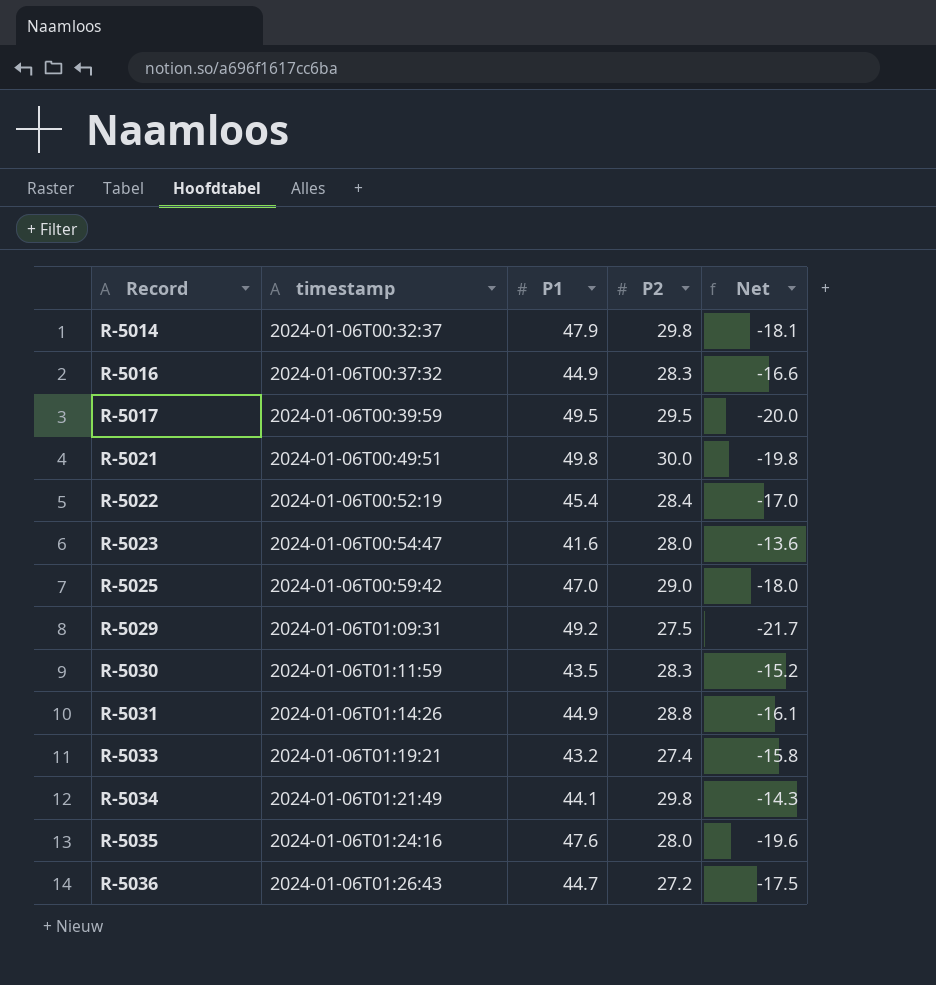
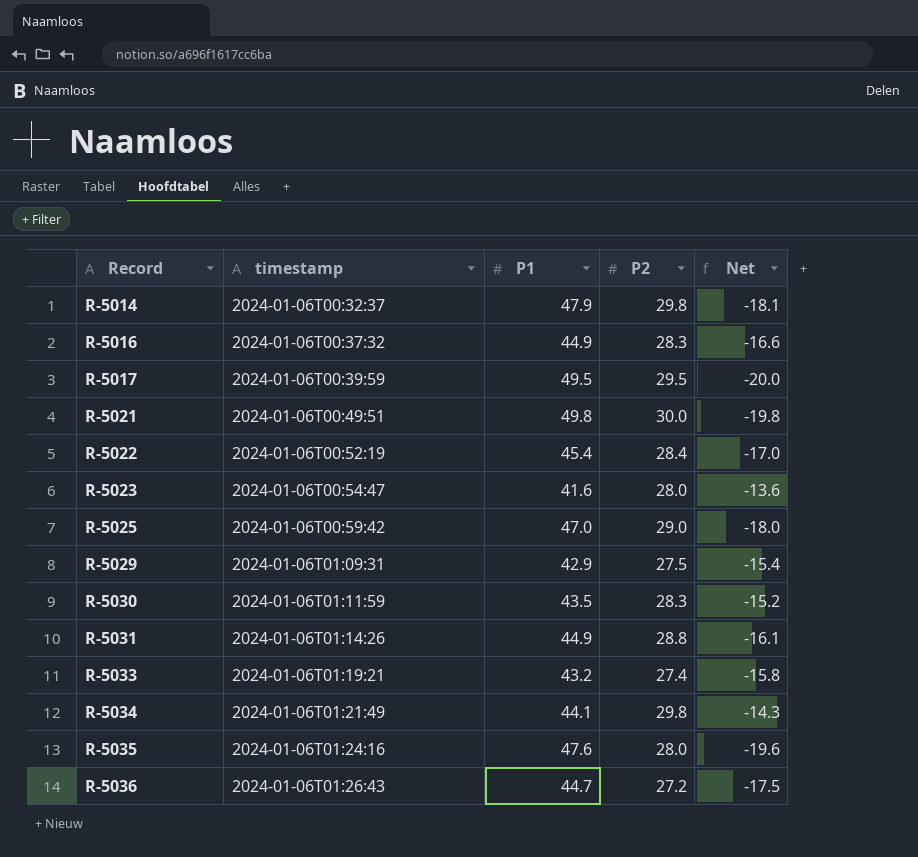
R-5029 | P1: 49.2 -> 42.9
R-5029 | Net: -21.7 -> -15.4

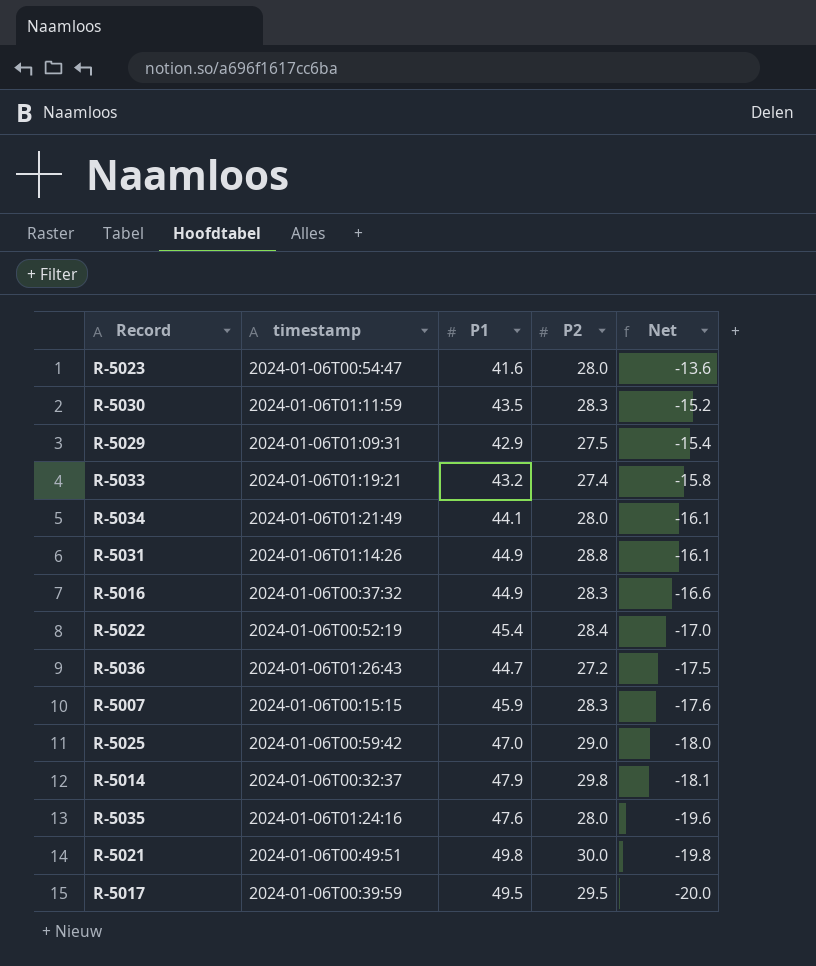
row order: Record ascending -> Net descending
R-5034 | P2: 29.8 -> 28.0
R-5034 | Net: -14.3 -> -16.1
row R-5007: none -> 2024-01-06T00:15:15 | 45.9 | 28.3 | -17.6

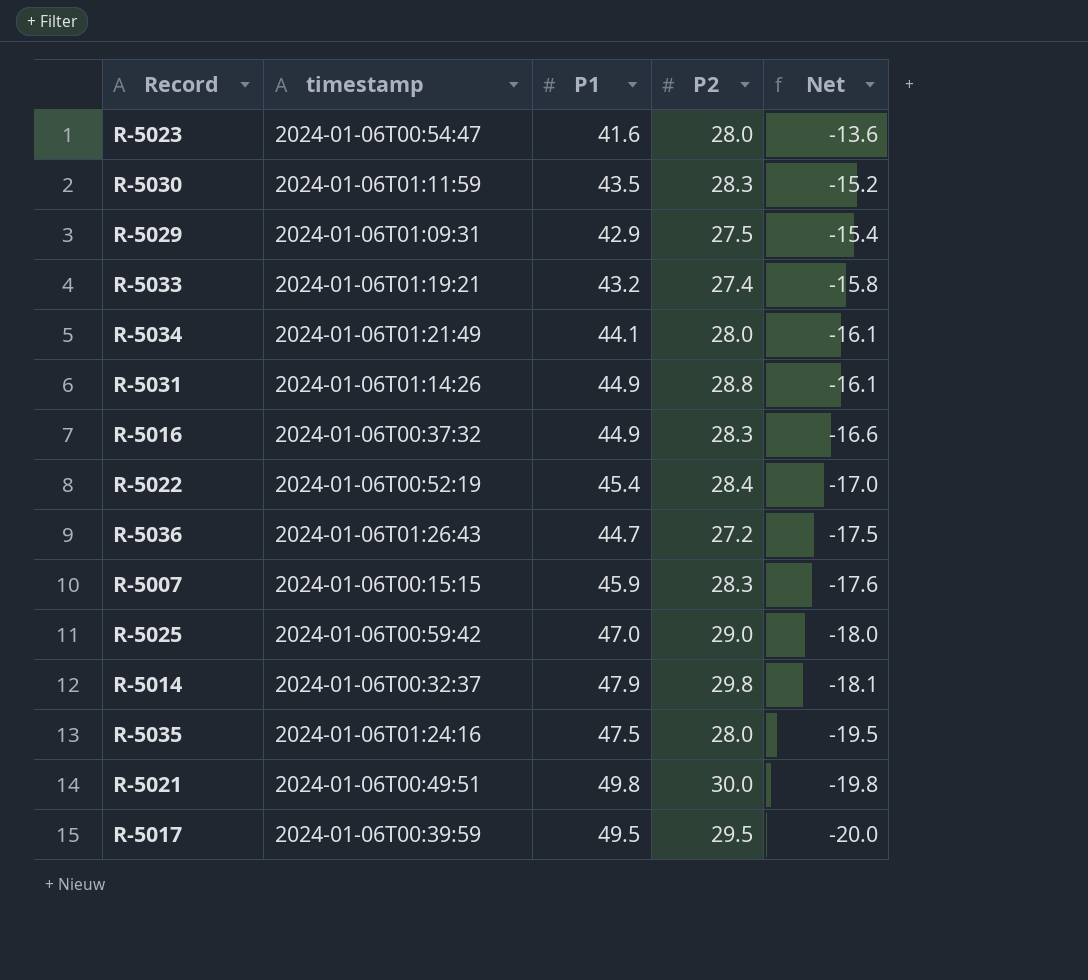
R-5035 | P1: 47.6 -> 47.5
R-5035 | Net: -19.6 -> -19.5

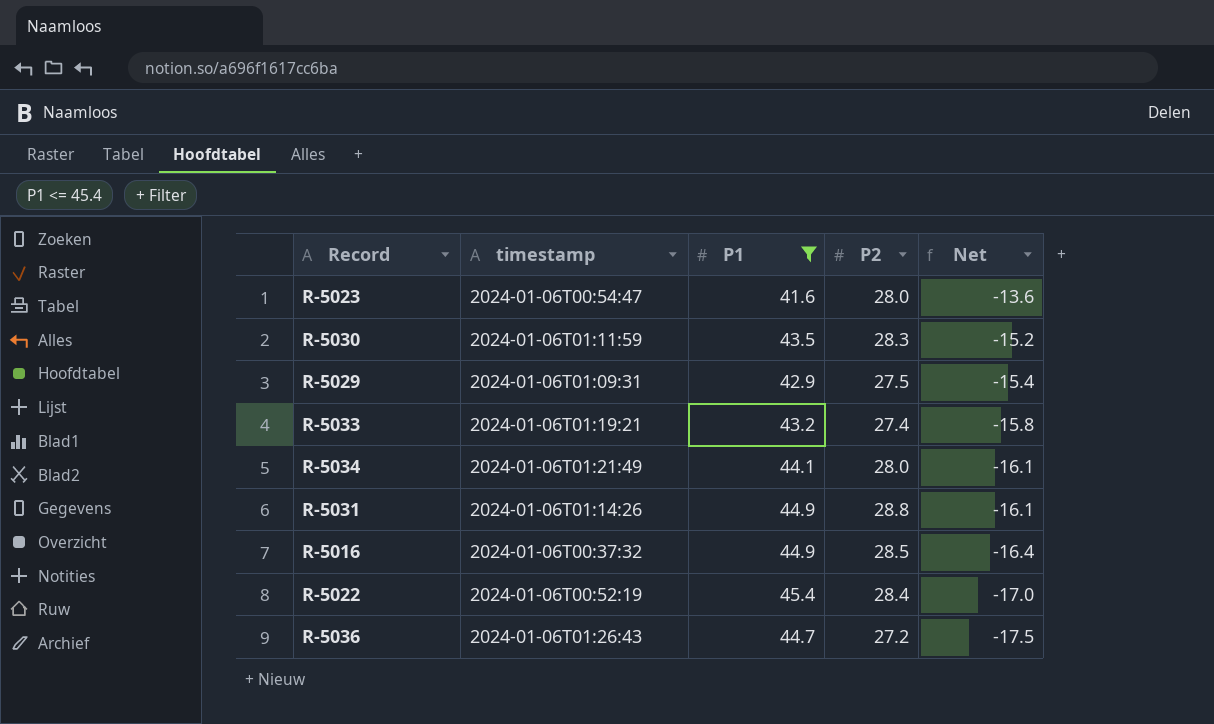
filter: none -> P1 <= 45.4
R-5016 | P2: 28.3 -> 28.5
R-5016 | Net: -16.6 -> -16.4

